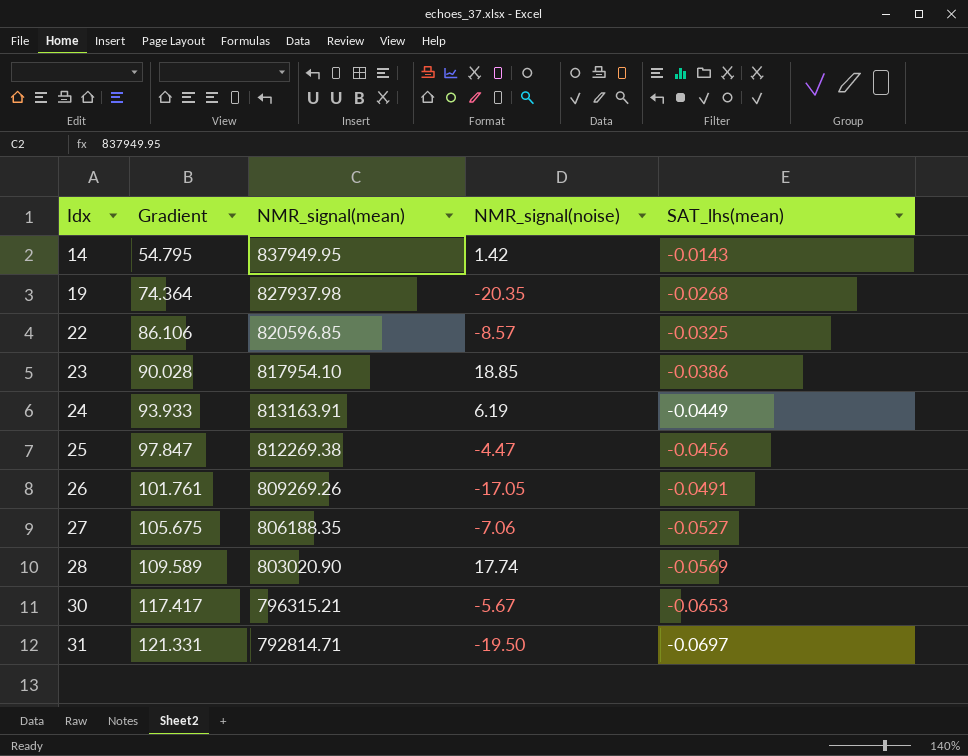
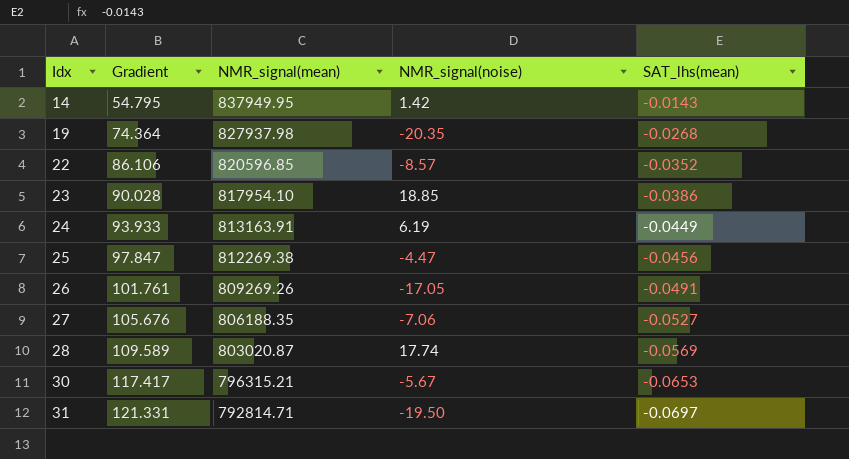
22 | SAT_lhs(mean): -0.0325 -> -0.0352
27 | Gradient: 105.675 -> 105.676
28 | NMR_signal(mean): 803020.90 -> 803020.87

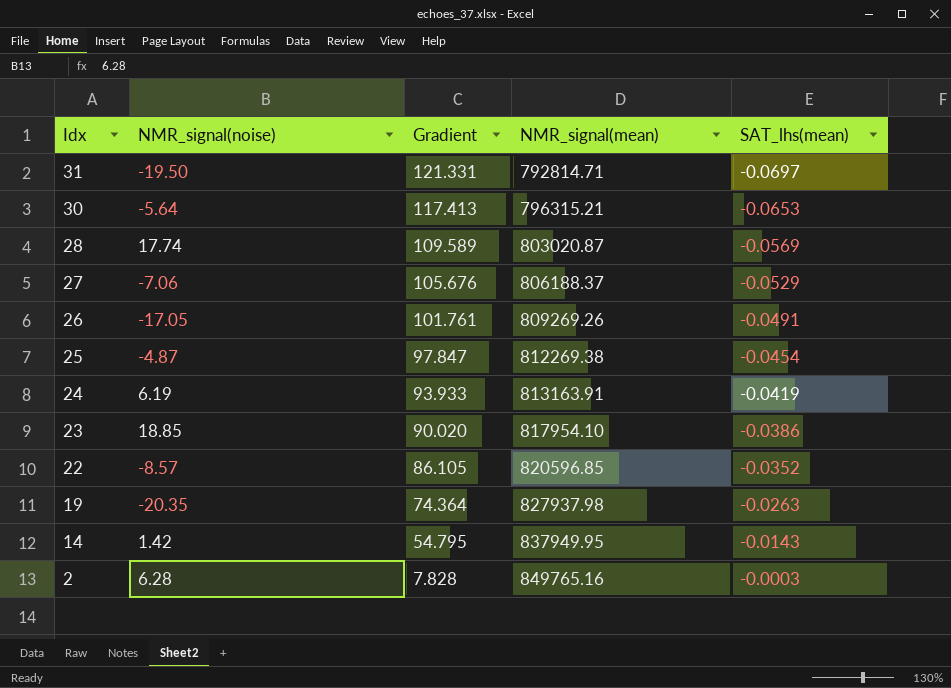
row order: Idx ascending -> Idx descending
column NMR_signal(noise) | position: 4 -> 2
30 | NMR_signal(noise): -5.67 -> -5.64
30 | Gradient: 117.417 -> 117.413
27 | NMR_signal(mean): 806188.35 -> 806188.37
27 | SAT_lhs(mean): -0.0527 -> -0.0529
25 | NMR_signal(noise): -4.47 -> -4.87
25 | SAT_lhs(mean): -0.0456 -> -0.0454
24 | SAT_lhs(mean): -0.0449 -> -0.0419
23 | Gradient: 90.028 -> 90.020
22 | Gradient: 86.106 -> 86.105
19 | SAT_lhs(mean): -0.0268 -> -0.0263
row 2: none -> 6.28 | 7.828 | 849765.16 | -0.0003

